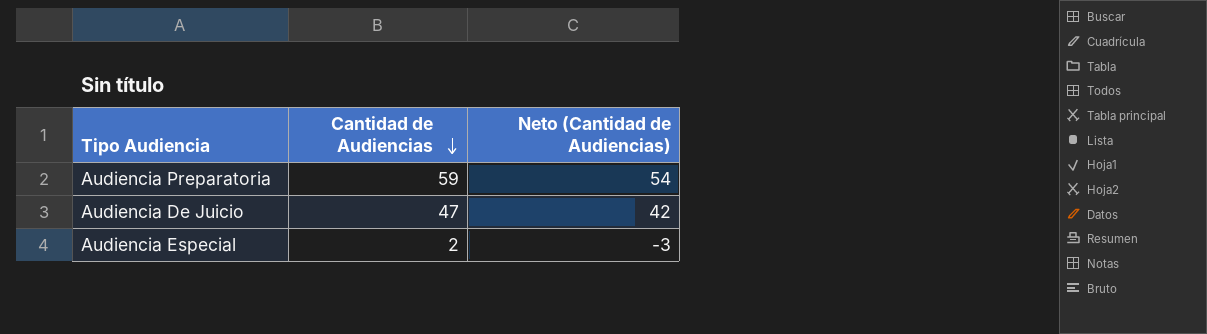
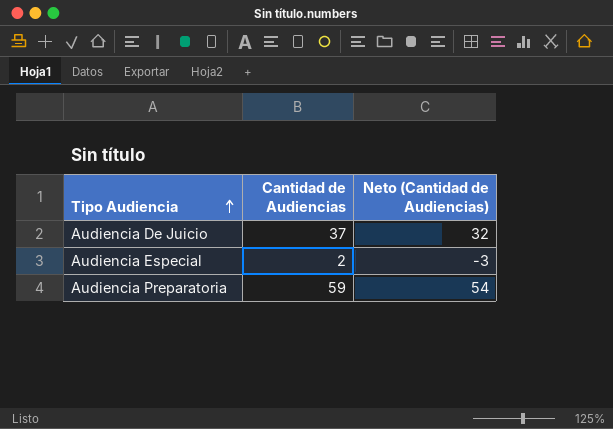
row order: Cantidad de Audiencias descending -> Tipo Audiencia ascending
Audiencia De Juicio | Cantidad de Audiencias: 47 -> 37
Audiencia De Juicio | Neto (Cantidad de Audiencias): 42 -> 32

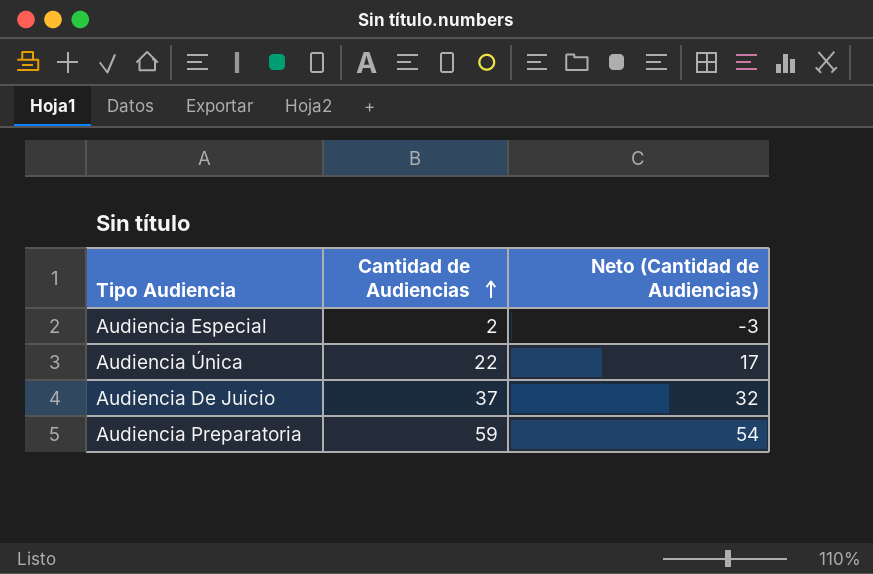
row order: Tipo Audiencia ascending -> Cantidad de Audiencias ascending
row Audiencia Única: none -> 22 | 17

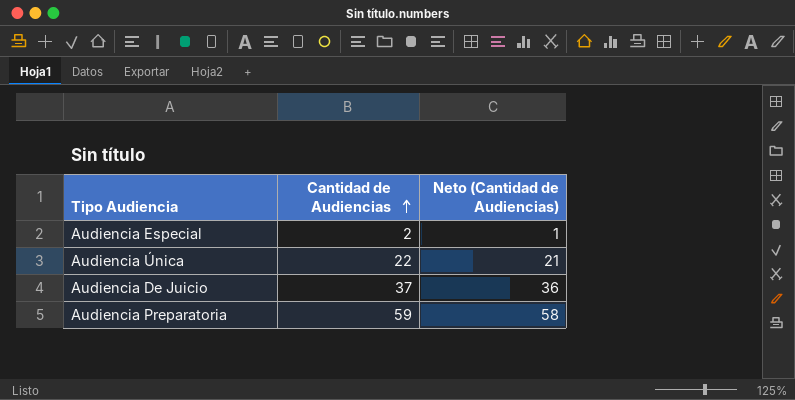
column Neto (Cantidad de Audiencias) | formula: [Cantidad de Audiencias] - 5 -> [Cantidad de Audiencias] - 1

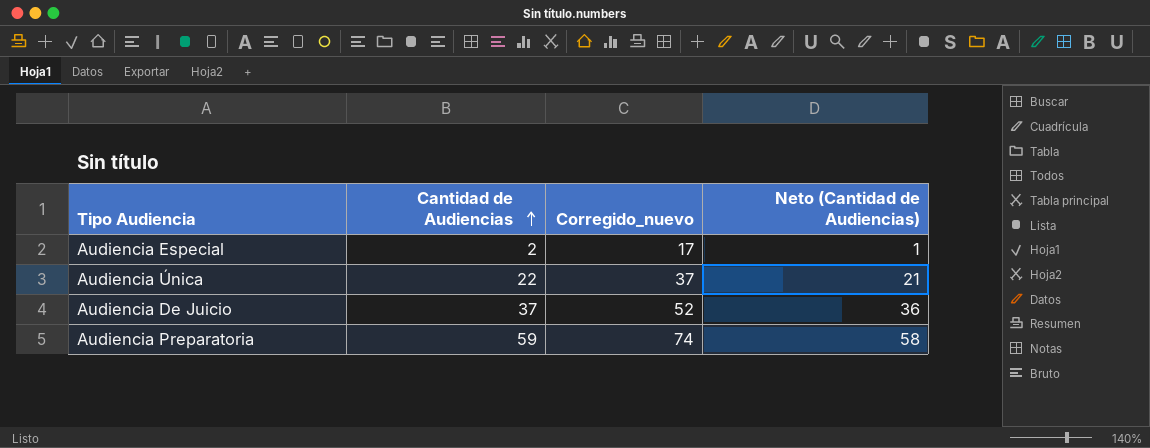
column Corregido_nuevo | formula: none -> [Cantidad de Audiencias] + 15

